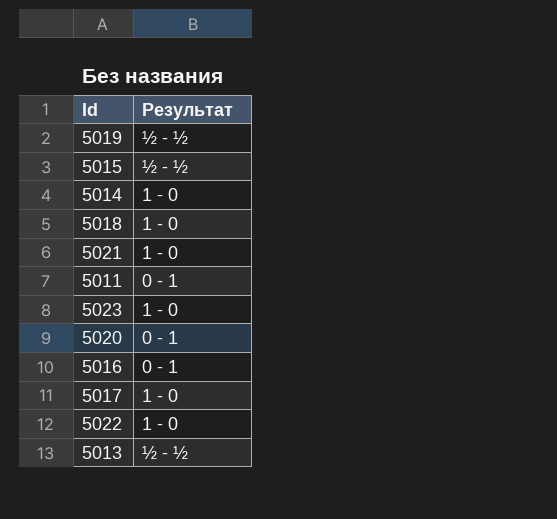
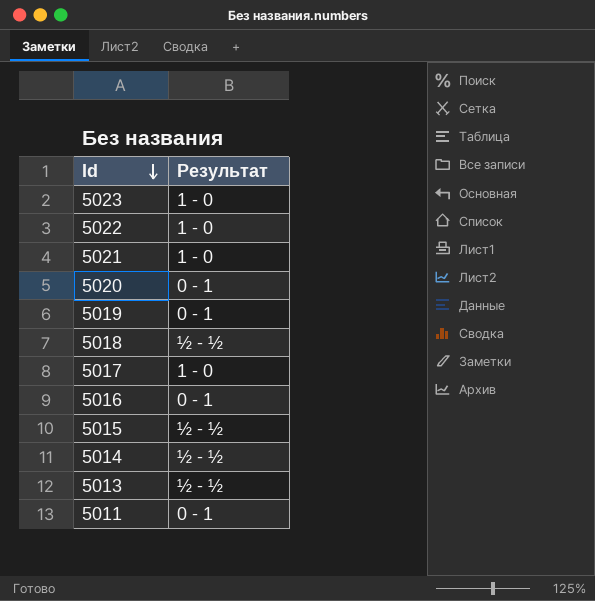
row order: none -> Id descending
5019 | Результат: ½ - ½ -> 0 - 1
5018 | Результат: 1 - 0 -> ½ - ½
5014 | Результат: 1 - 0 -> ½ - ½

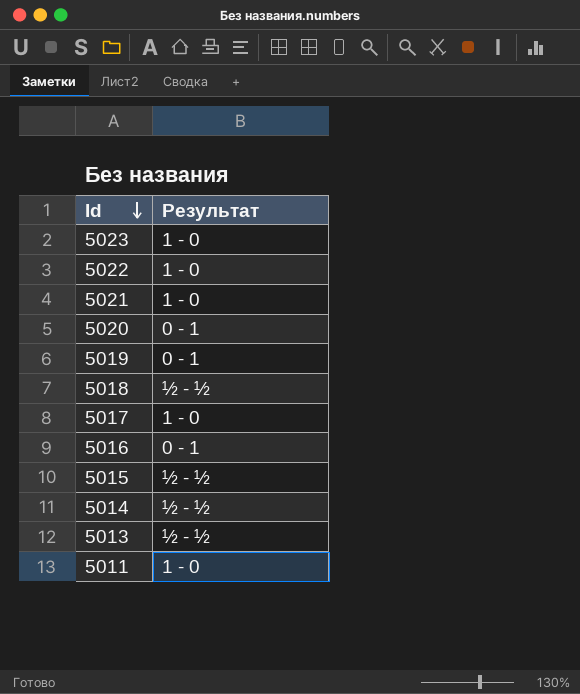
5011 | Результат: 0 - 1 -> 1 - 0

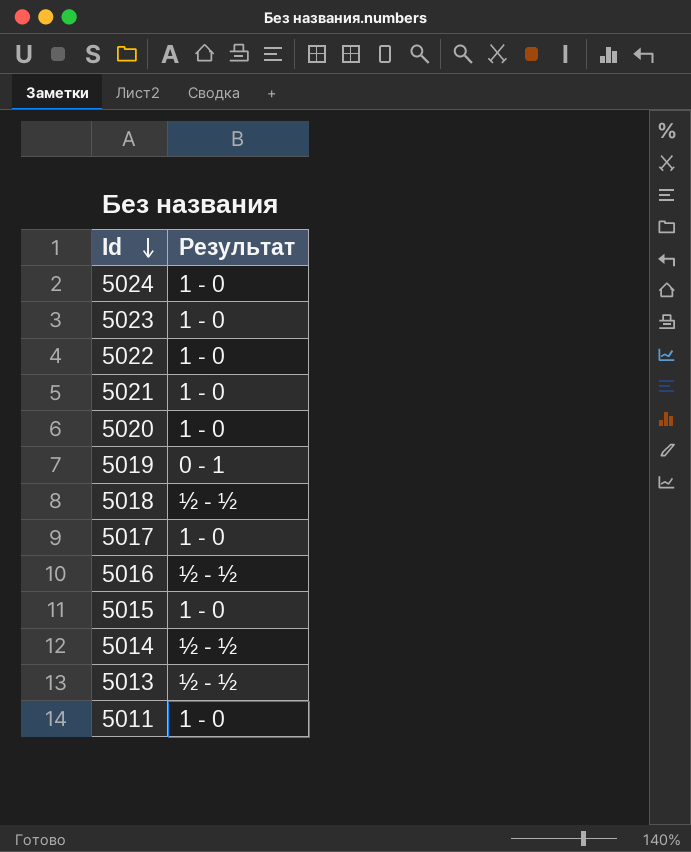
row 5024: none -> 1 - 0
5020 | Результат: 0 - 1 -> 1 - 0
5016 | Результат: 0 - 1 -> ½ - ½
5015 | Результат: ½ - ½ -> 1 - 0

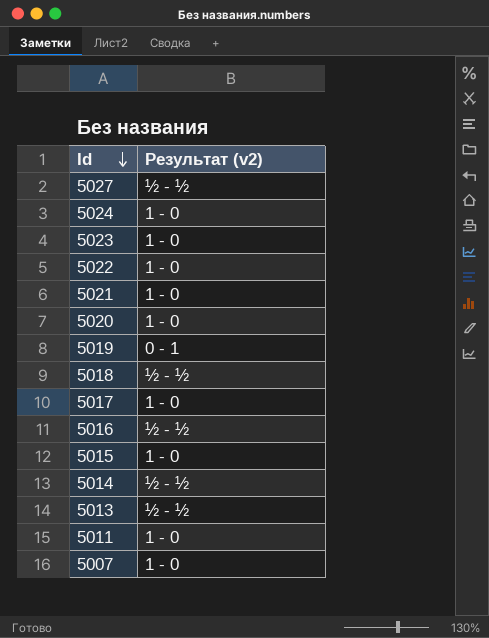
column name: Результат -> Результат (v2)
row 5027: none -> ½ - ½
row 5007: none -> 1 - 0

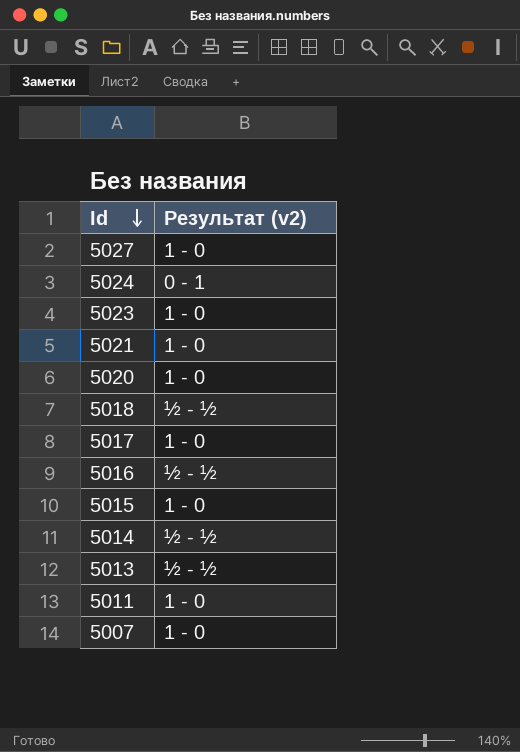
row 5022: 1 - 0 -> none
row 5019: 0 - 1 -> none
5027 | Результат (v2): ½ - ½ -> 1 - 0
5024 | Результат (v2): 1 - 0 -> 0 - 1

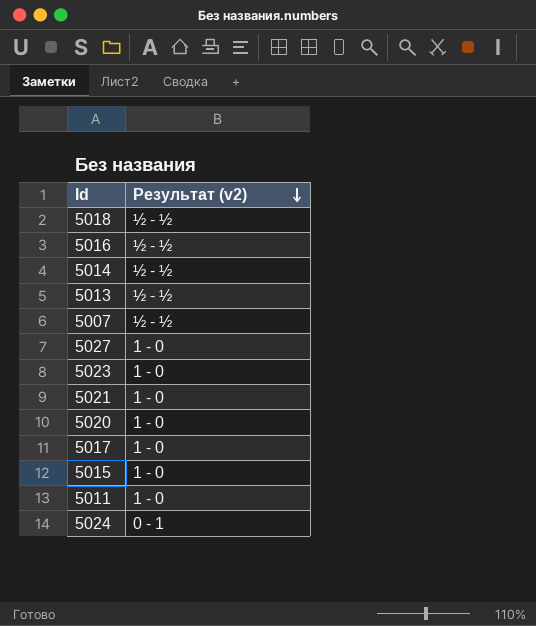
row order: Id descending -> Результат (v2) descending
5007 | Результат (v2): 1 - 0 -> ½ - ½

